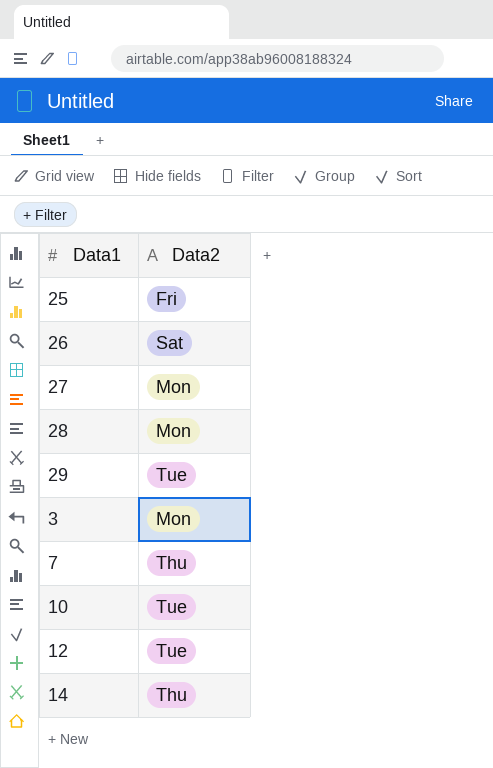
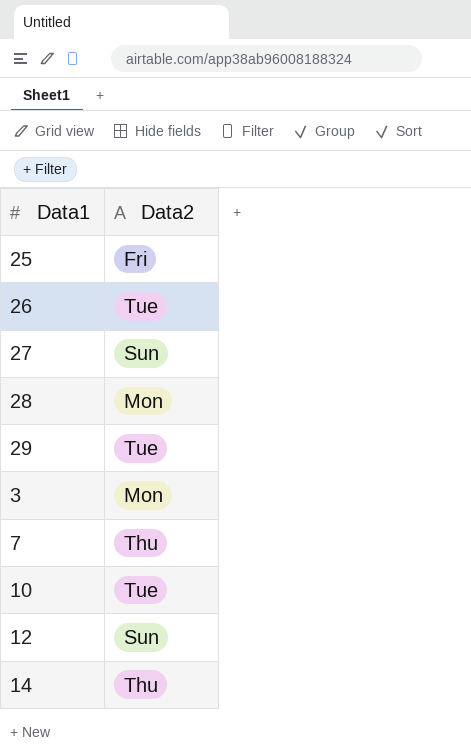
26 | Data2: Sat -> Tue
27 | Data2: Mon -> Sun
12 | Data2: Tue -> Sun

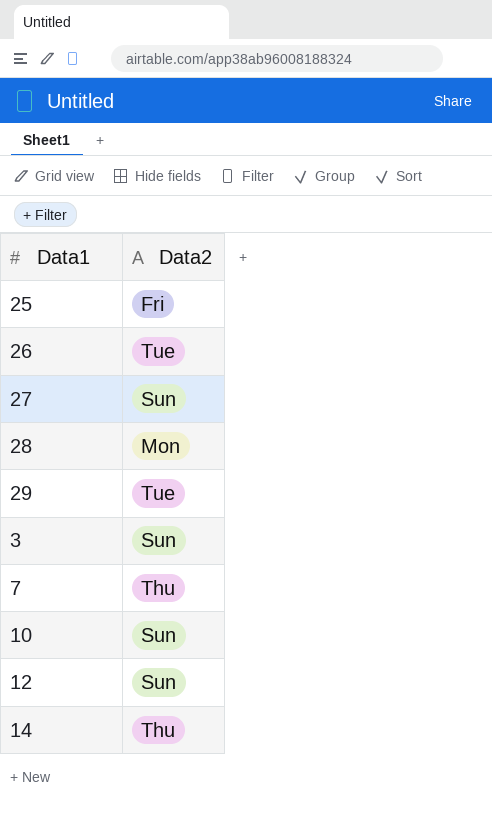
3 | Data2: Mon -> Sun
10 | Data2: Tue -> Sun

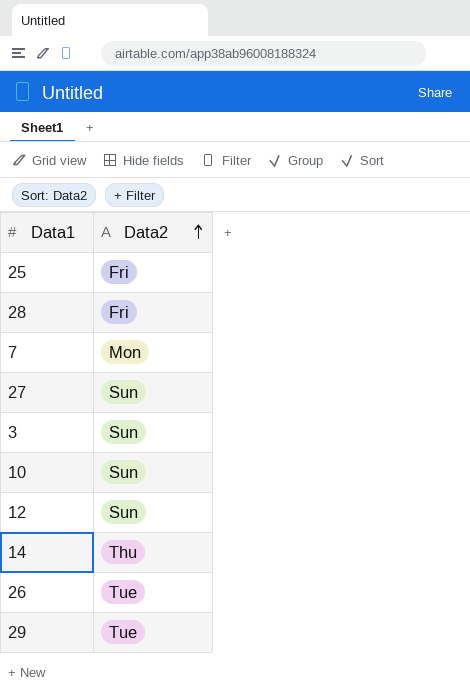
row order: none -> Data2 ascending
28 | Data2: Mon -> Fri
7 | Data2: Thu -> Mon

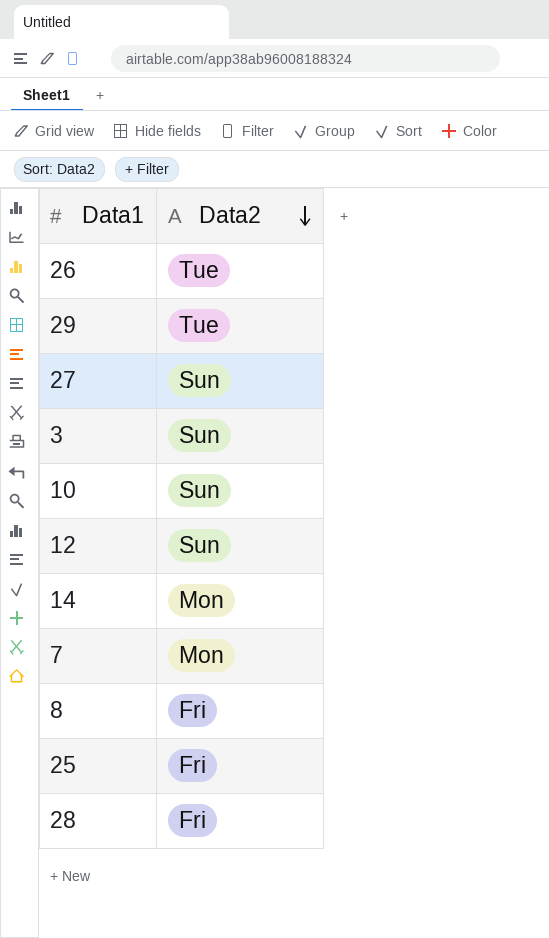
row order: Data2 ascending -> Data2 descending
14 | Data2: Thu -> Mon
row 8: none -> Fri

